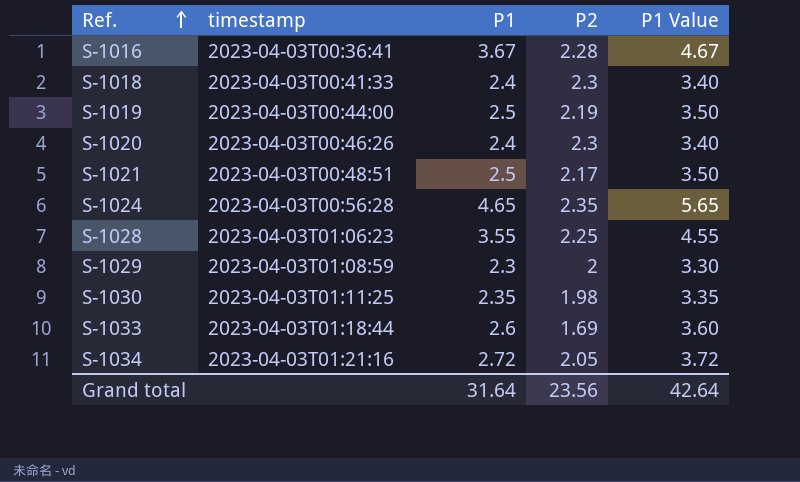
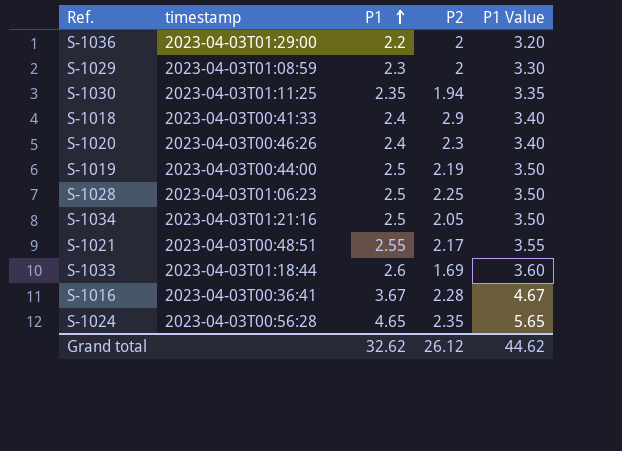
row order: Ref. ascending -> P1 ascending
row S-1036: none -> 2023-04-03T01:29:00 | 2.2 | 2 | 3.20
S-1030 | P2: 1.98 -> 1.94
S-1018 | P2: 2.3 -> 2.9
S-1028 | P1: 3.55 -> 2.5
S-1028 | P1 Value: 4.55 -> 3.50
S-1034 | P1: 2.72 -> 2.5
S-1034 | P1 Value: 3.72 -> 3.50
S-1021 | P1: 2.5 -> 2.55
S-1021 | P1 Value: 3.50 -> 3.55
Grand total | P1: 31.64 -> 32.62
Grand total | P2: 23.56 -> 26.12
Grand total | P1 Value: 42.64 -> 44.62

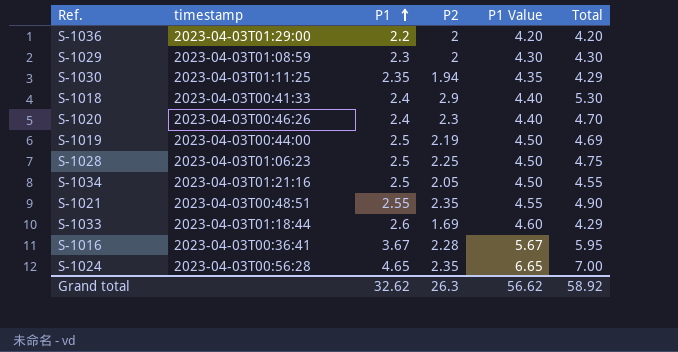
column P1 Value | formula: [P1] + 1 -> [P1] + 2
column Total | formula: none -> [P1] + [P2]
S-1021 | P2: 2.17 -> 2.35
Grand total | P2: 26.12 -> 26.3
Grand total | P1 Value: 44.62 -> 56.62

